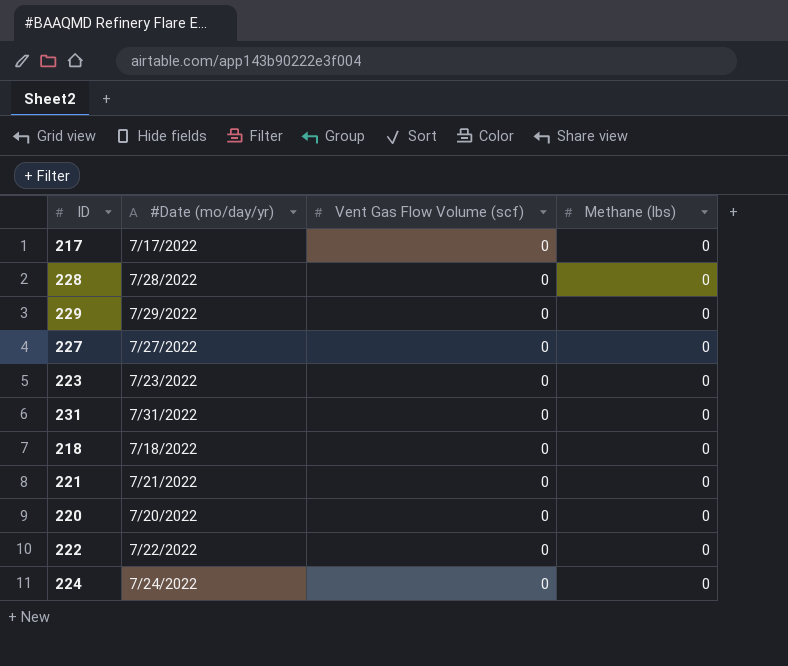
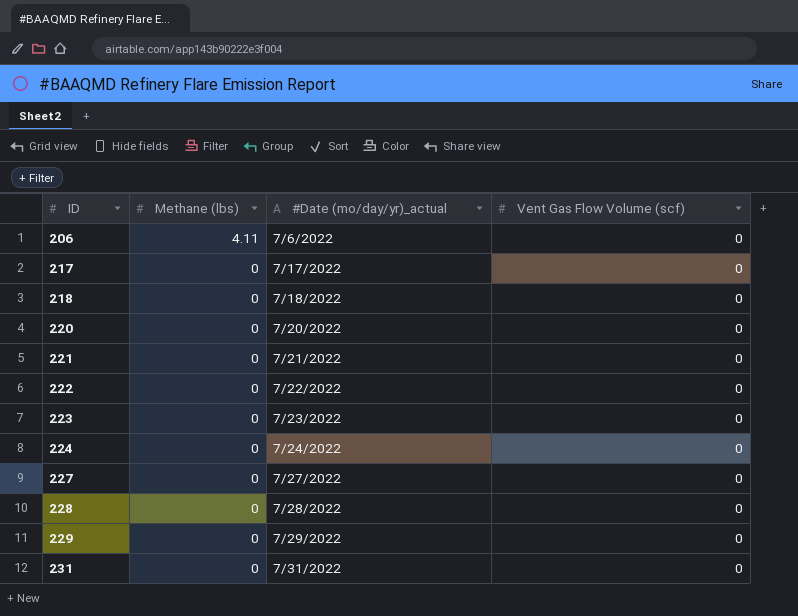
row order: none -> ID ascending
column Methane (lbs) | position: 4 -> 2
column name: #Date (mo/day/yr) -> #Date (mo/day/yr)_actual
row 206: none -> 4.11 | 7/6/2022 | 0

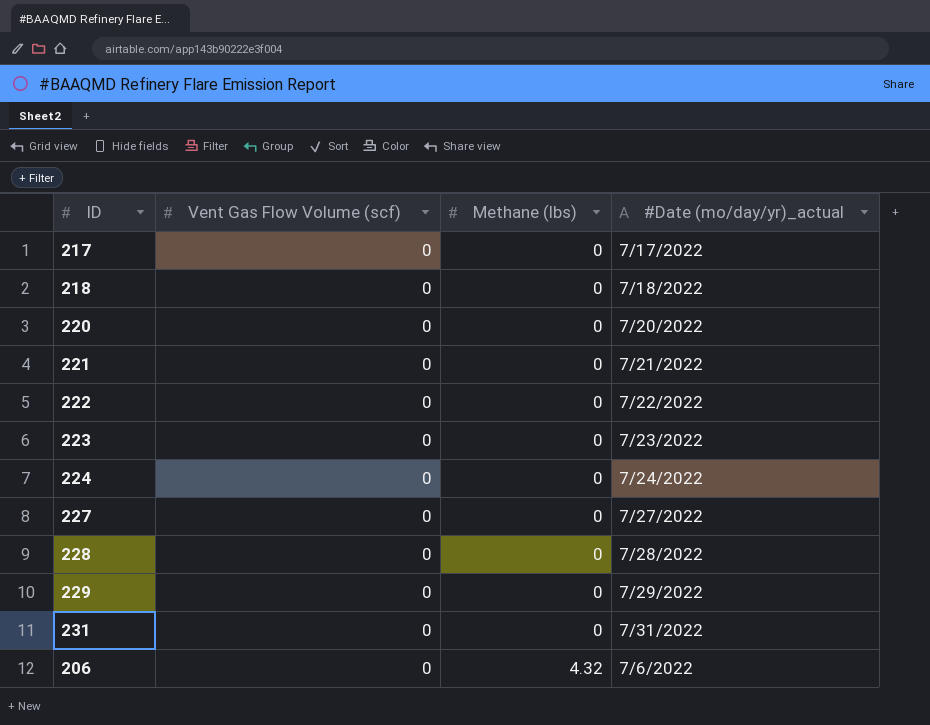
row order: ID ascending -> Methane (lbs) ascending
column Vent Gas Flow Volume (scf) | position: 4 -> 2
206 | Methane (lbs): 4.11 -> 4.32

